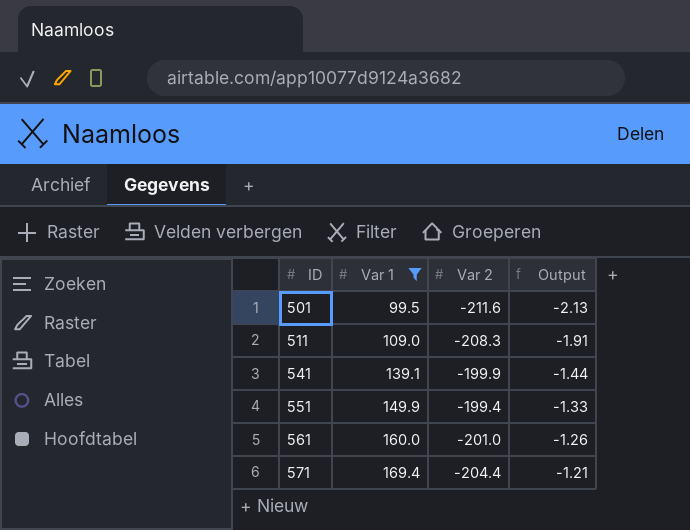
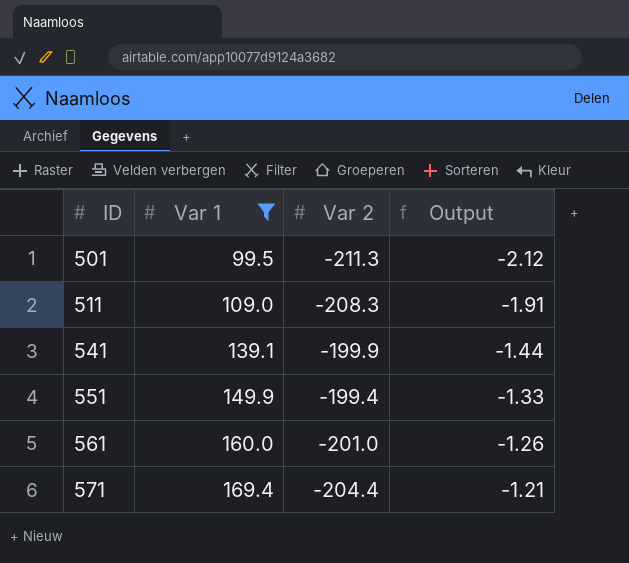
501 | Var 2: -211.6 -> -211.3
501 | Output: -2.13 -> -2.12

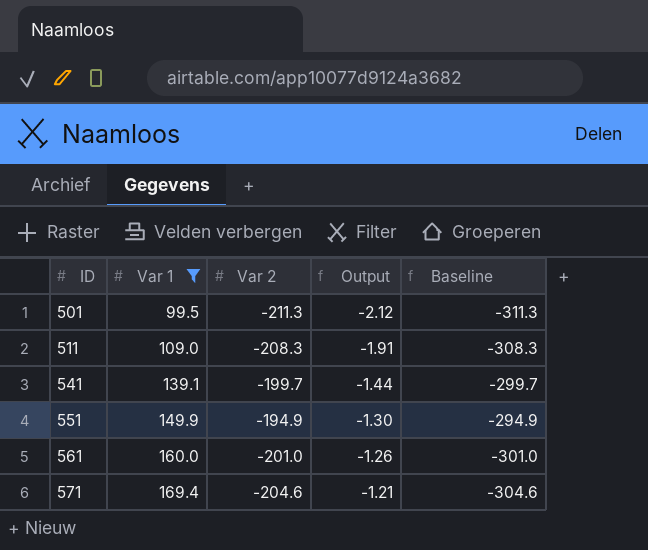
column Baseline | formula: none -> [Var 2] - 100
541 | Var 2: -199.9 -> -199.7
551 | Var 2: -199.4 -> -194.9
551 | Output: -1.33 -> -1.30
571 | Var 2: -204.4 -> -204.6

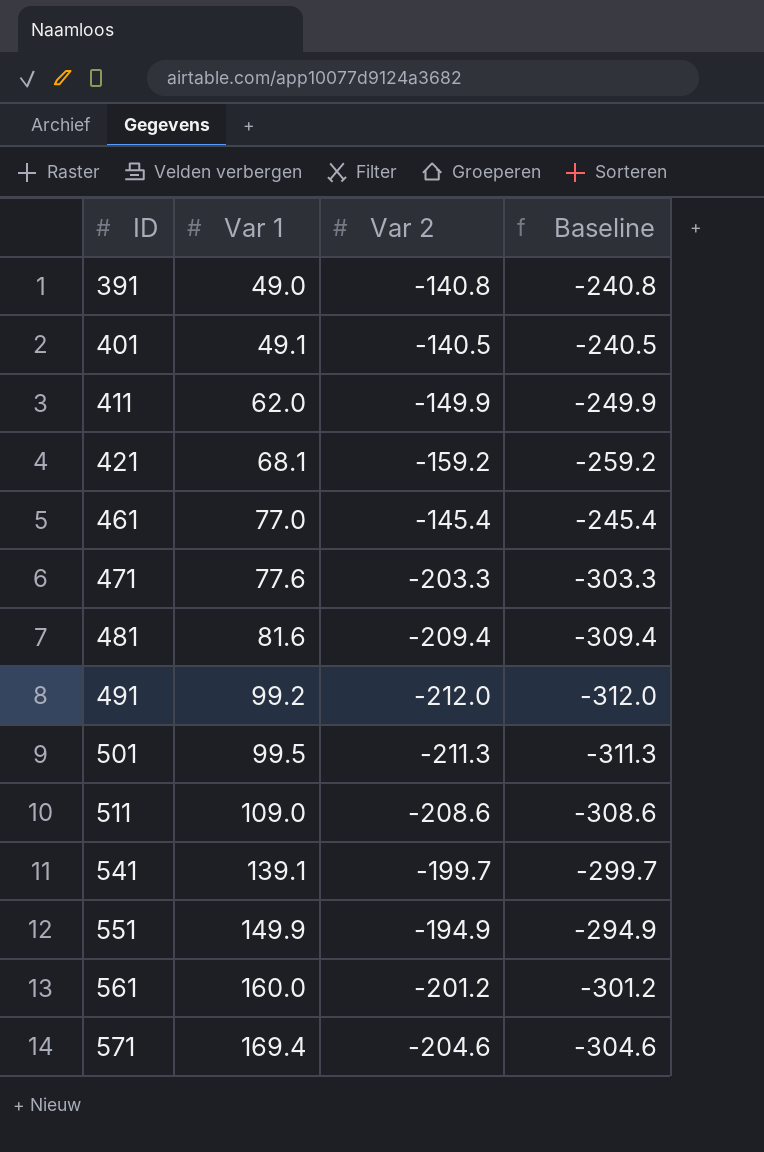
filter: Var 1 >= 99.5 -> none
column Output | formula: [Var 2] / [Var 1] -> none
511 | Var 2: -208.3 -> -208.6
511 | Baseline: -308.3 -> -308.6
561 | Var 2: -201.0 -> -201.2
561 | Baseline: -301.0 -> -301.2

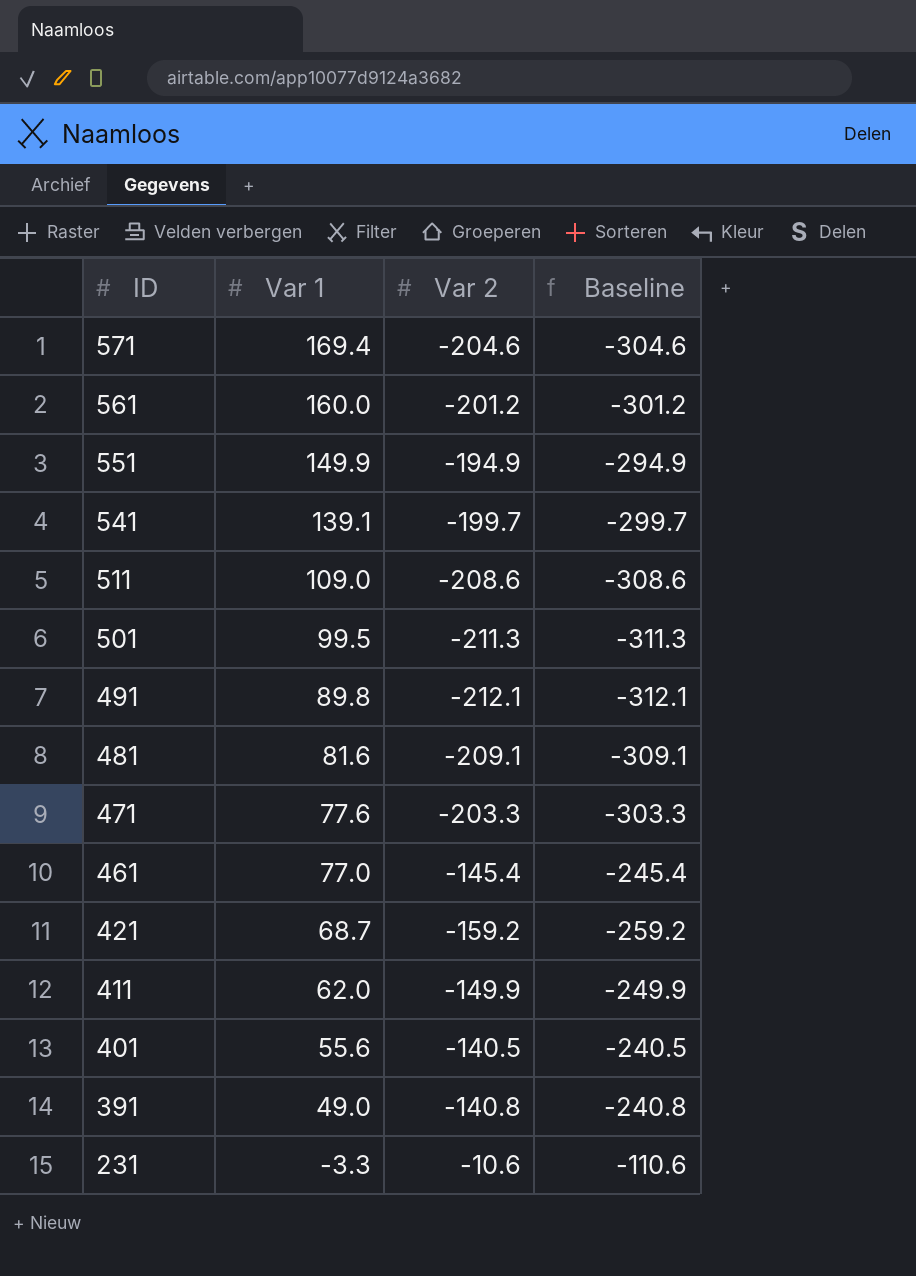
row order: ID ascending -> ID descending
491 | Var 1: 99.2 -> 89.8
491 | Var 2: -212.0 -> -212.1
491 | Baseline: -312.0 -> -312.1
481 | Var 2: -209.4 -> -209.1
481 | Baseline: -309.4 -> -309.1
421 | Var 1: 68.1 -> 68.7
401 | Var 1: 49.1 -> 55.6
row 231: none -> -3.3 | -10.6 | -110.6

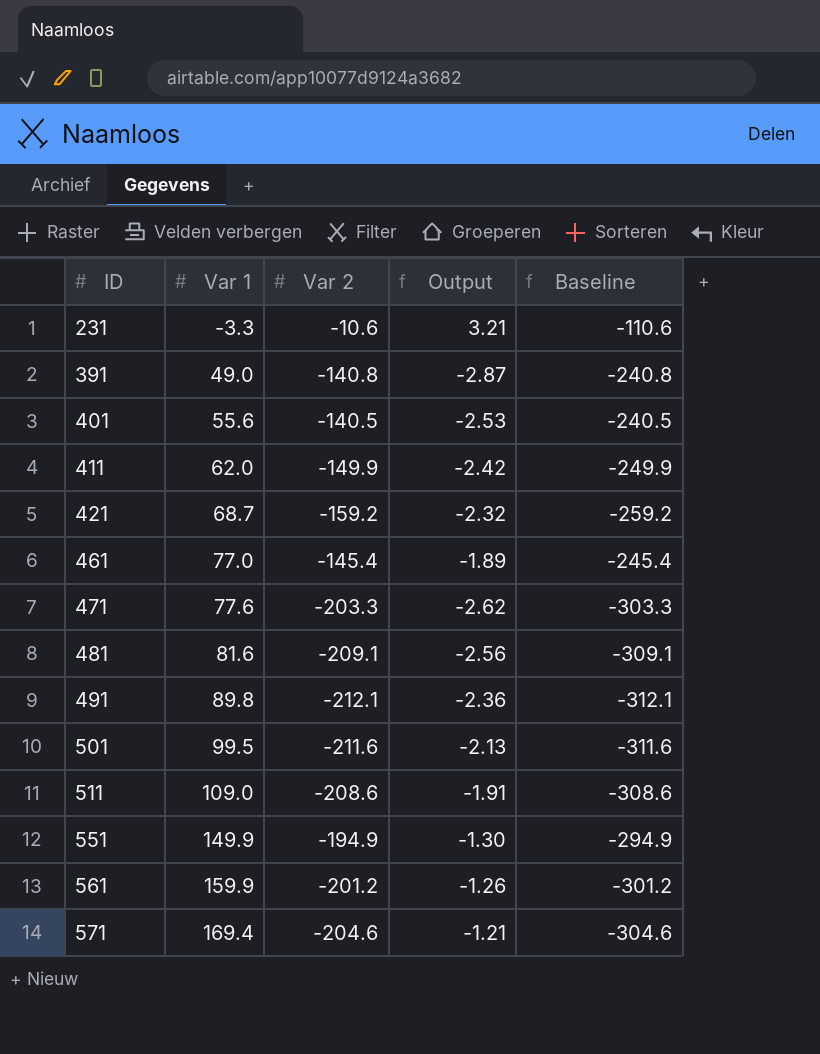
row order: ID descending -> ID ascending
column Output | formula: none -> [Var 2] / [Var 1]
row 541: 139.1 | -199.7 | -299.7 -> none
501 | Var 2: -211.3 -> -211.6
501 | Baseline: -311.3 -> -311.6
561 | Var 1: 160.0 -> 159.9

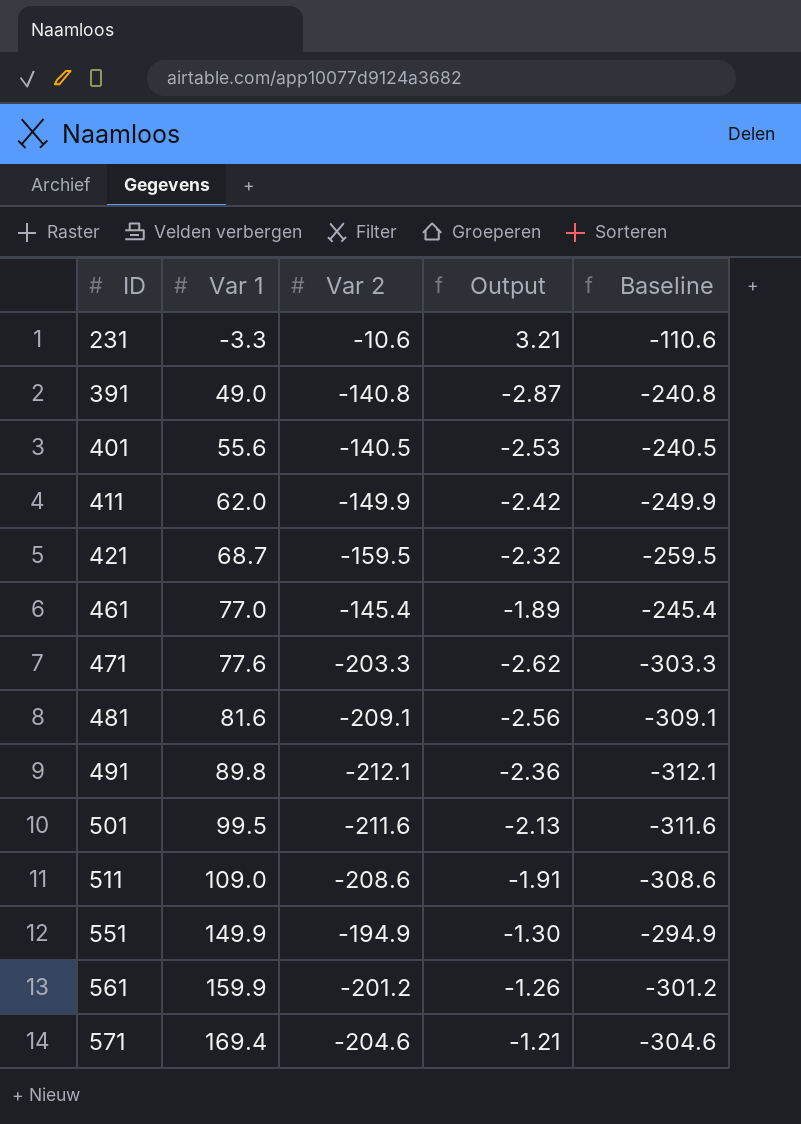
421 | Var 2: -159.2 -> -159.5
421 | Baseline: -259.2 -> -259.5

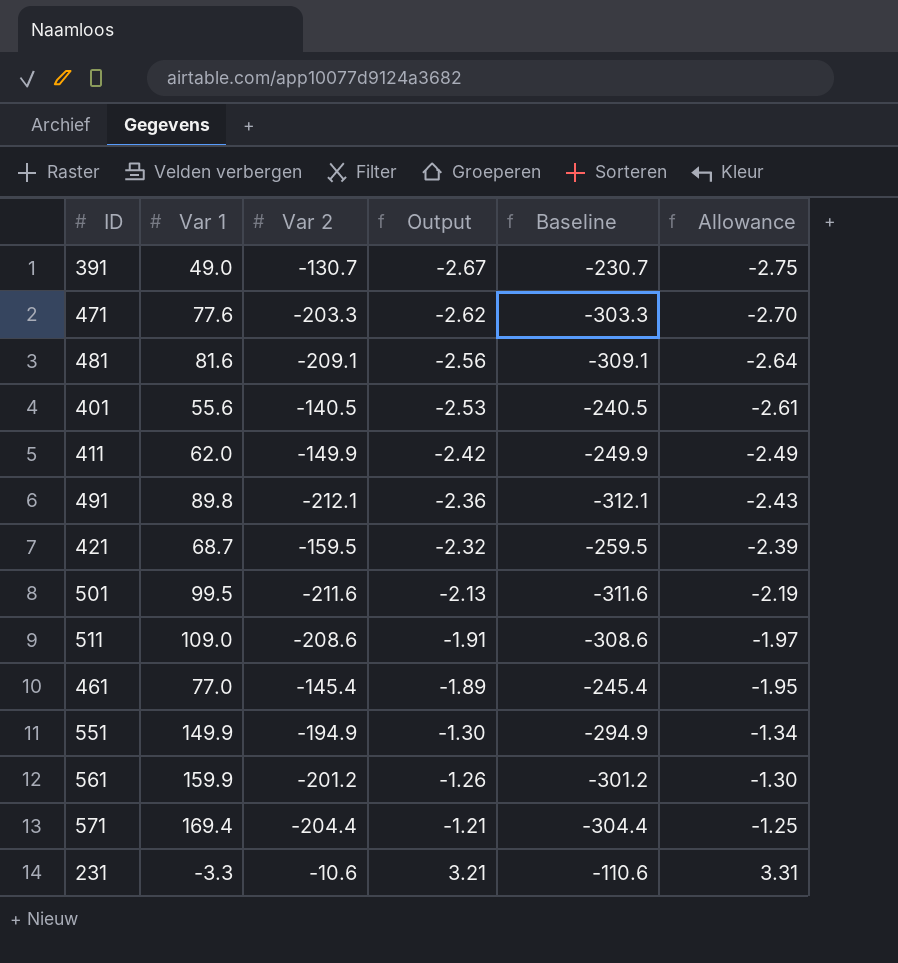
row order: ID ascending -> Output ascending
column Allowance | formula: none -> [Output] * 1.03
391 | Var 2: -140.8 -> -130.7
391 | Output: -2.87 -> -2.67
391 | Baseline: -240.8 -> -230.7
571 | Var 2: -204.6 -> -204.4
571 | Baseline: -304.6 -> -304.4

